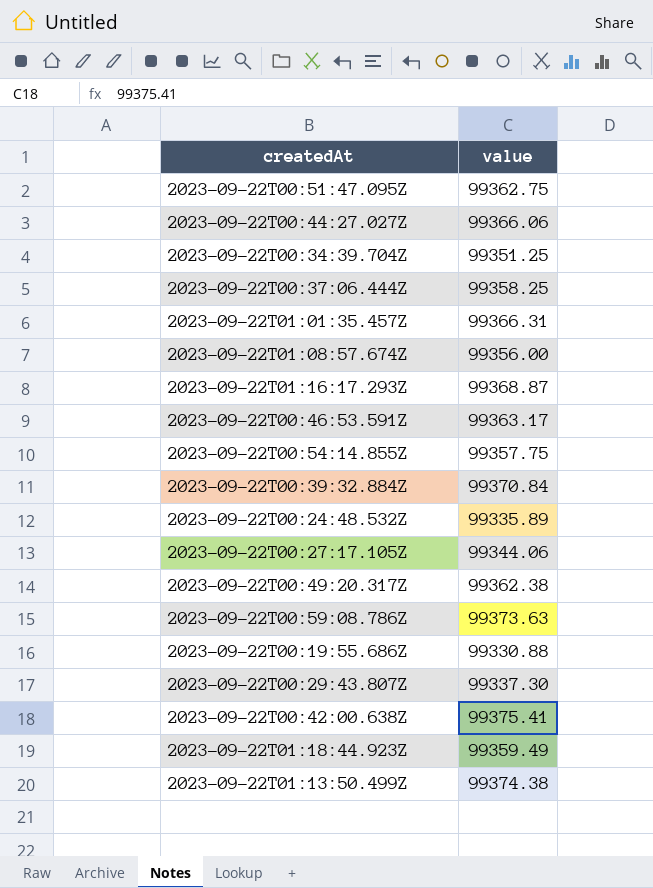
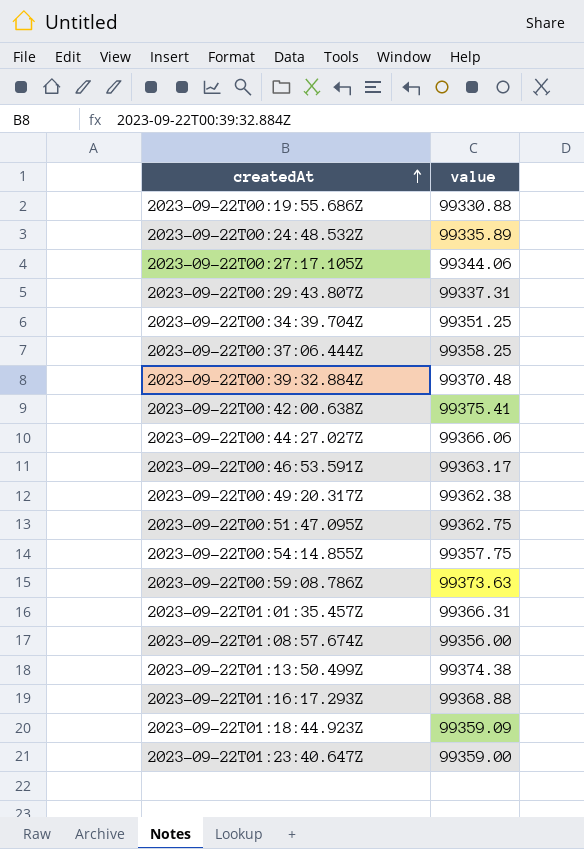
row order: none -> createdAt ascending
2023-09-22T00:29:43.807Z | value: 99337.30 -> 99337.31
2023-09-22T00:39:32.884Z | value: 99370.84 -> 99370.48
2023-09-22T01:16:17.293Z | value: 99368.87 -> 99368.88
2023-09-22T01:18:44.923Z | value: 99359.49 -> 99359.09
row 2023-09-22T01:23:40.647Z: none -> 99359.00

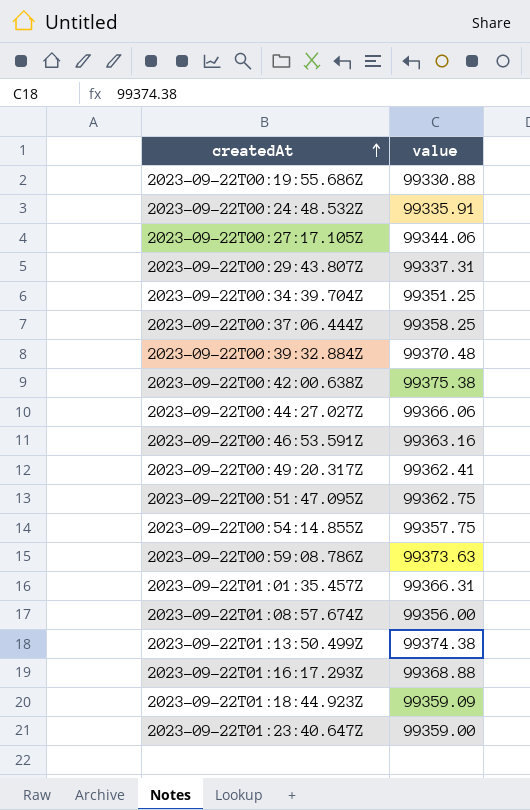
2023-09-22T00:24:48.532Z | value: 99335.89 -> 99335.91
2023-09-22T00:42:00.638Z | value: 99375.41 -> 99375.38
2023-09-22T00:46:53.591Z | value: 99363.17 -> 99363.16
2023-09-22T00:49:20.317Z | value: 99362.38 -> 99362.41

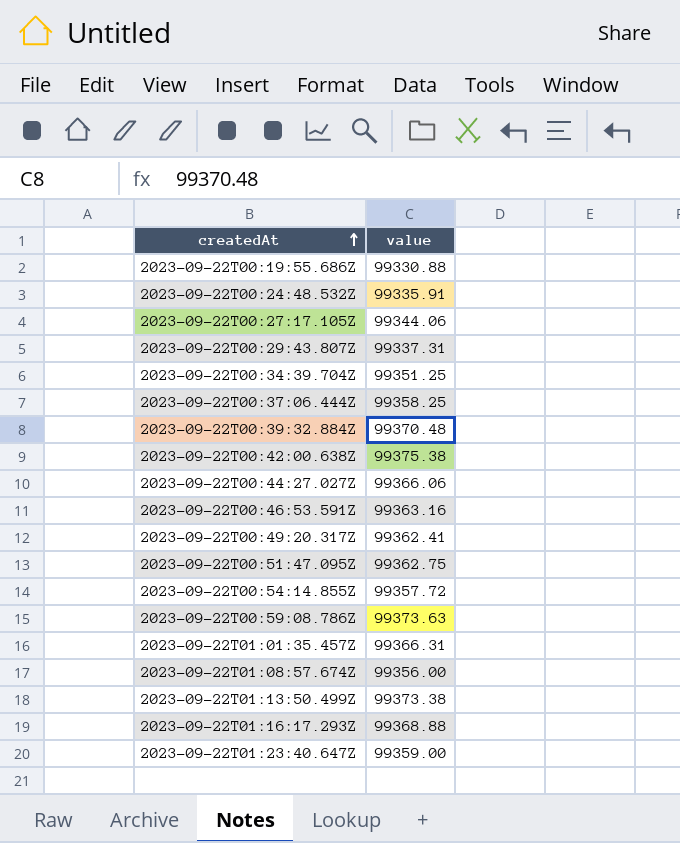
row 2023-09-22T01:18:44.923Z: 99359.09 -> none
2023-09-22T00:54:14.855Z | value: 99357.75 -> 99357.72
2023-09-22T01:13:50.499Z | value: 99374.38 -> 99373.38

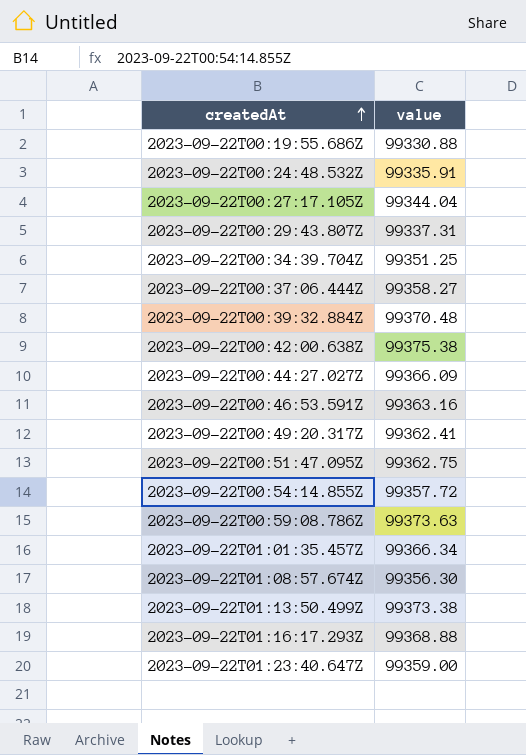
2023-09-22T00:27:17.105Z | value: 99344.06 -> 99344.04
2023-09-22T00:37:06.444Z | value: 99358.25 -> 99358.27
2023-09-22T00:44:27.027Z | value: 99366.06 -> 99366.09
2023-09-22T01:01:35.457Z | value: 99366.31 -> 99366.34
2023-09-22T01:08:57.674Z | value: 99356.00 -> 99356.30

